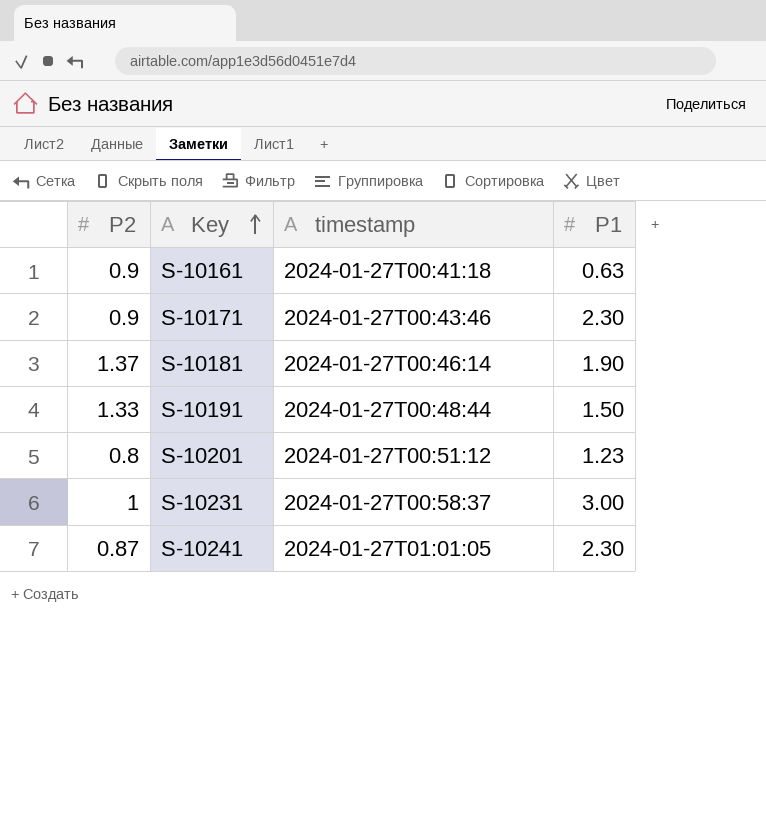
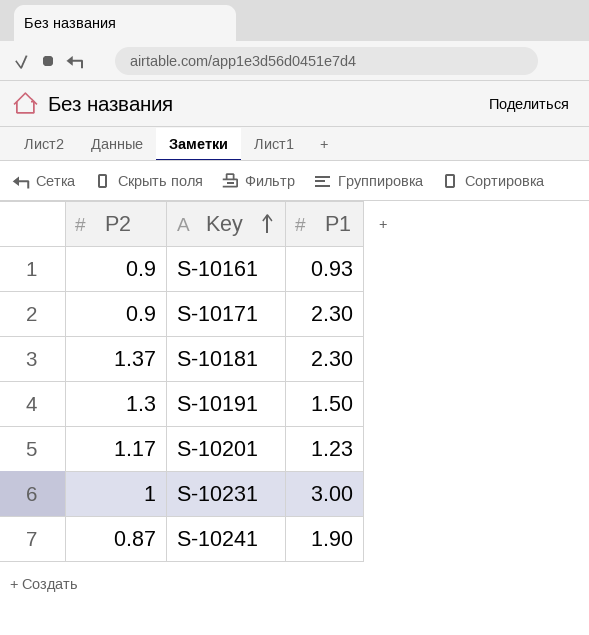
column timestamp | position: 3 -> none
S-10161 | P1: 0.63 -> 0.93
S-10181 | P1: 1.90 -> 2.30
S-10191 | P2: 1.33 -> 1.3
S-10201 | P2: 0.8 -> 1.17
S-10241 | P1: 2.30 -> 1.90

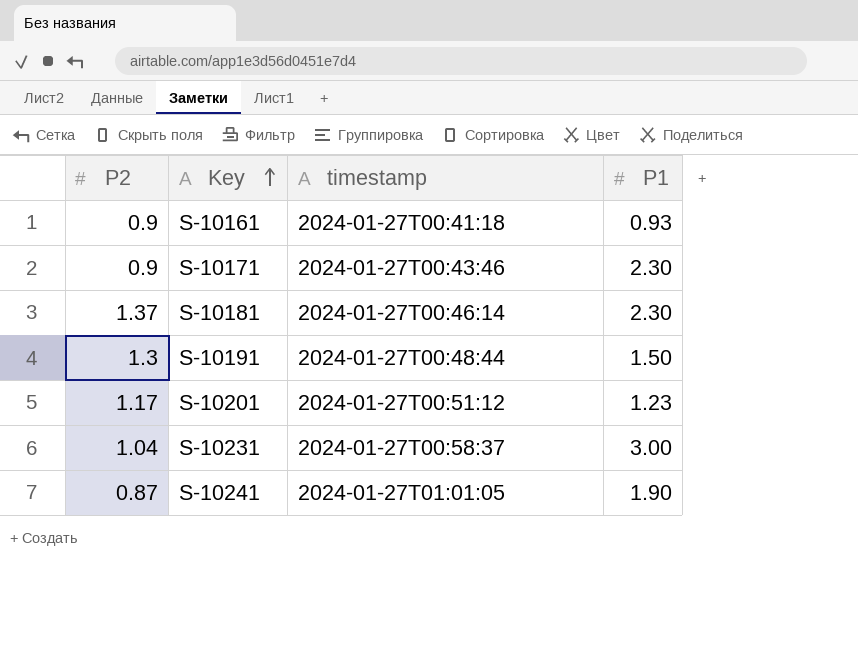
column timestamp | position: none -> 3
S-10231 | P2: 1 -> 1.04

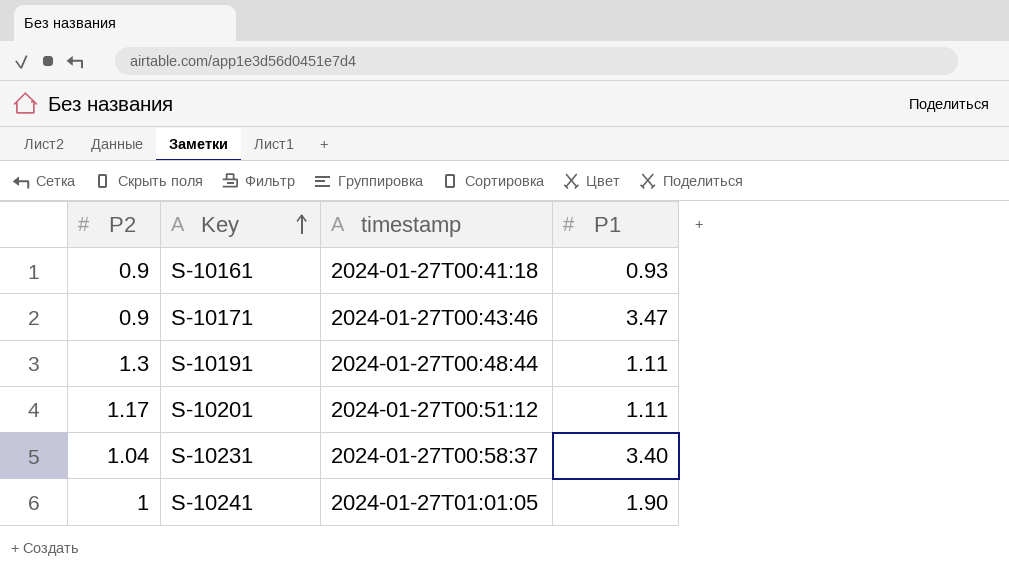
row S-10181: 1.37 | 2024-01-27T00:46:14 | 2.30 -> none
S-10171 | P1: 2.30 -> 3.47
S-10191 | P1: 1.50 -> 1.11
S-10201 | P1: 1.23 -> 1.11
S-10231 | P1: 3.00 -> 3.40
S-10241 | P2: 0.87 -> 1

